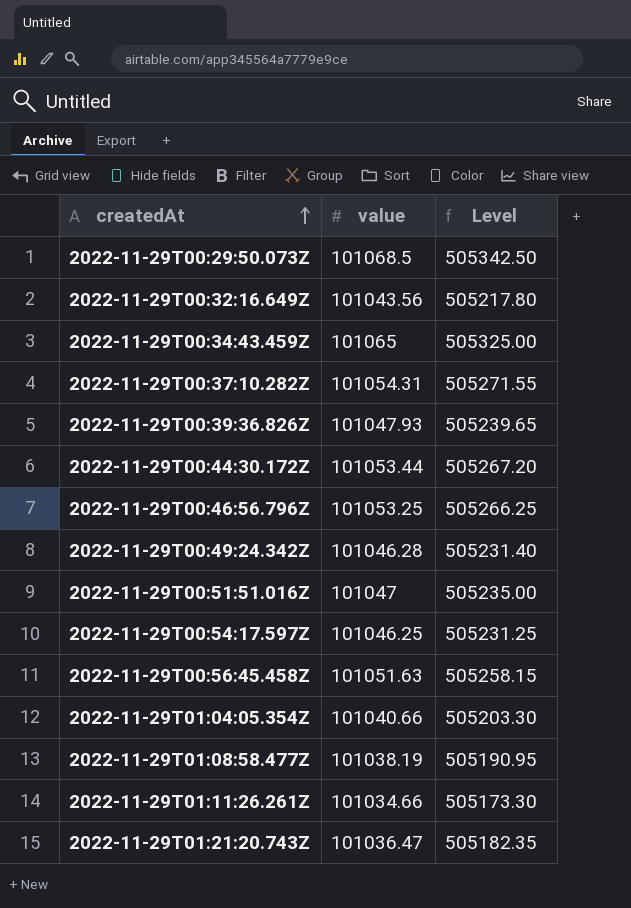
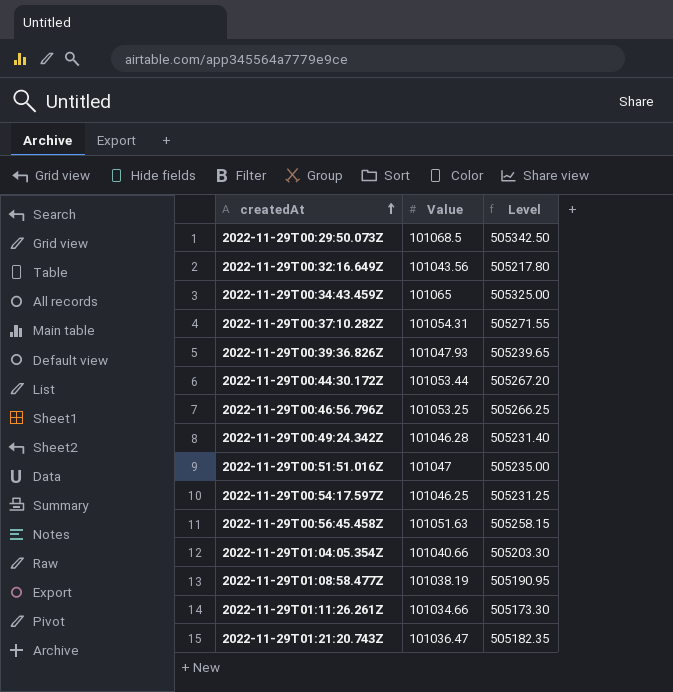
column name: value -> Value

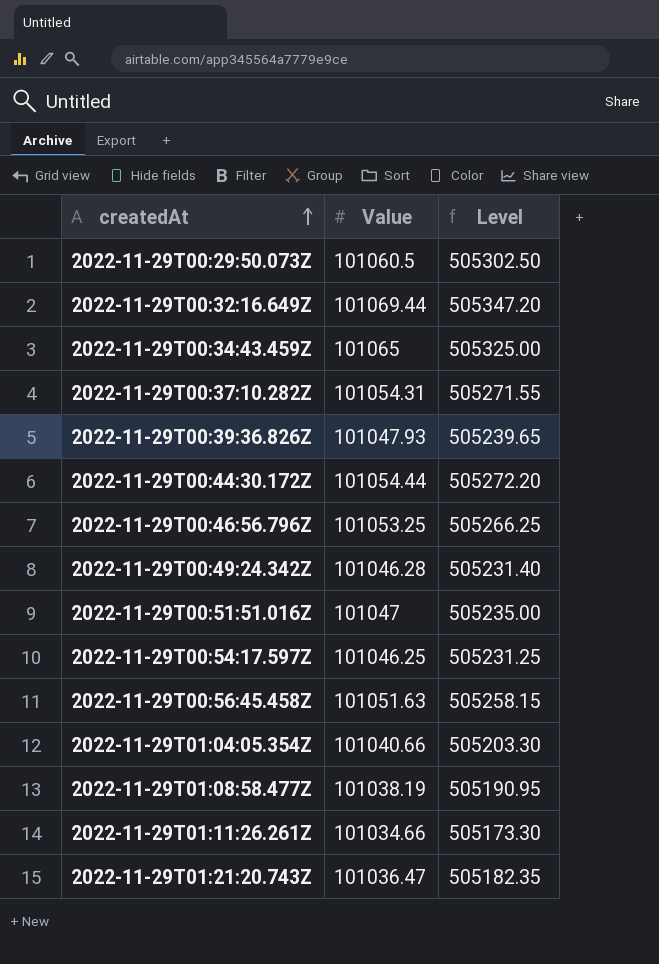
2022-11-29T00:29:50.073Z | Value: 101068.5 -> 101060.5
2022-11-29T00:29:50.073Z | Level: 505342.50 -> 505302.50
2022-11-29T00:32:16.649Z | Value: 101043.56 -> 101069.44
2022-11-29T00:32:16.649Z | Level: 505217.80 -> 505347.20
2022-11-29T00:44:30.172Z | Value: 101053.44 -> 101054.44
2022-11-29T00:44:30.172Z | Level: 505267.20 -> 505272.20

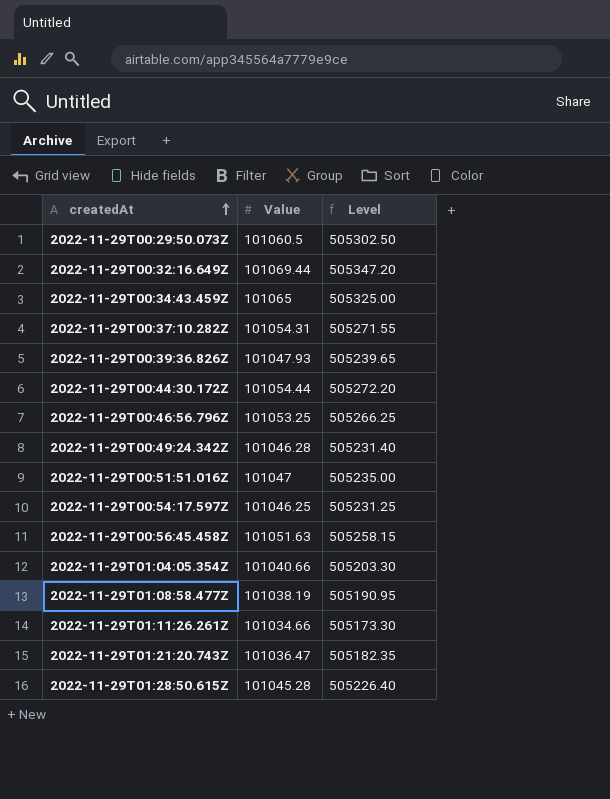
row 2022-11-29T01:28:50.615Z: none -> 101045.28 | 505226.40

